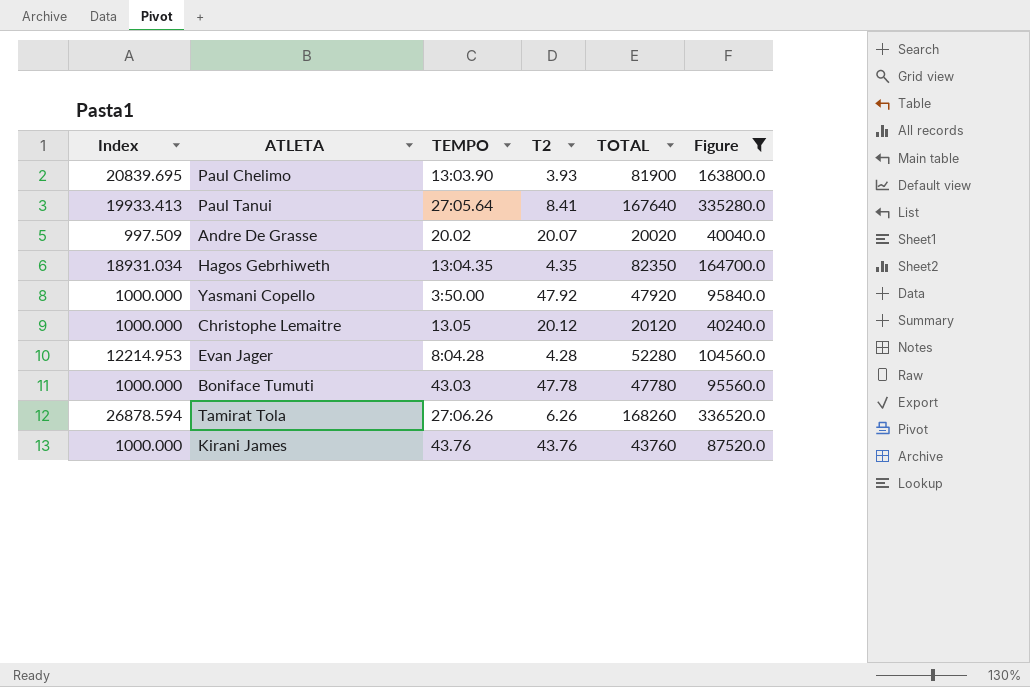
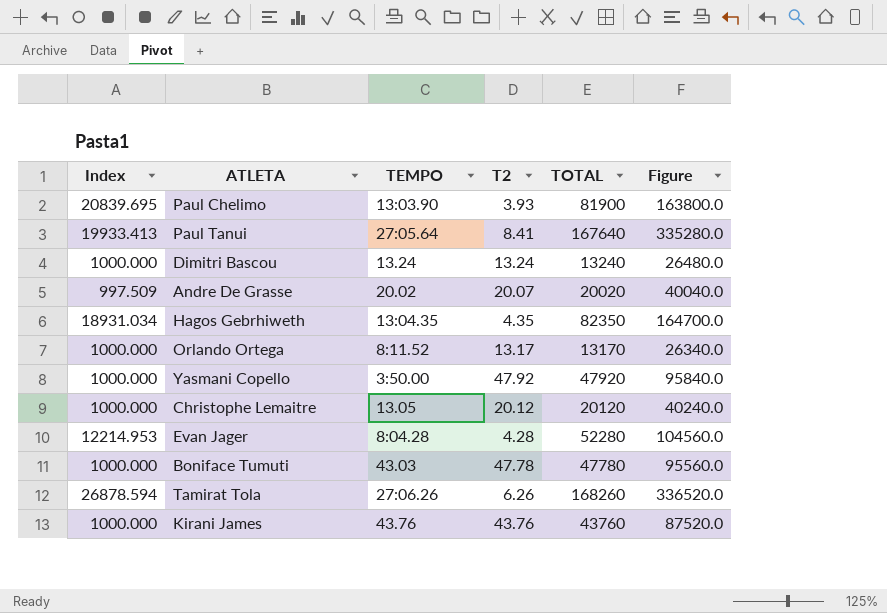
filter: Figure >= 40040.0 -> none

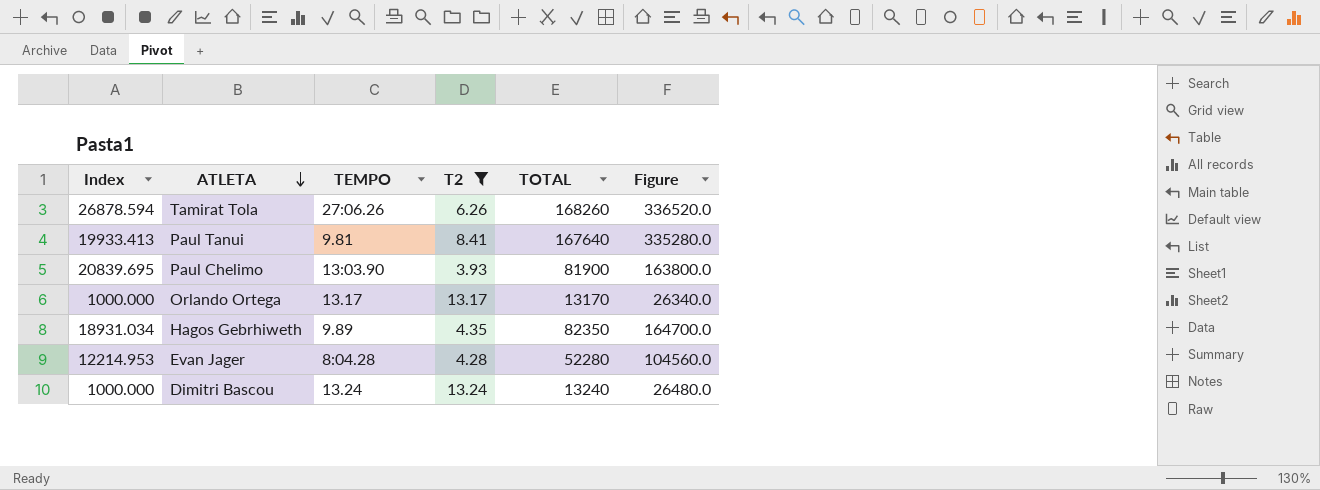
filter: none -> T2 <= 13.24
row order: none -> ATLETA descending
Paul Tanui | TEMPO: 27:05.64 -> 9.81
Orlando Ortega | TEMPO: 8:11.52 -> 13.17
Hagos Gebrhiweth | TEMPO: 13:04.35 -> 9.89

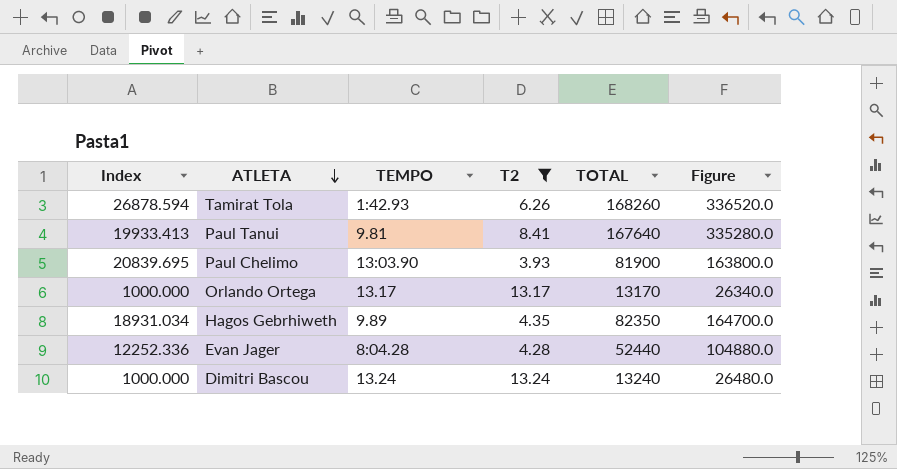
Tamirat Tola | TEMPO: 27:06.26 -> 1:42.93
Evan Jager | Index: 12214.953 -> 12252.336
Evan Jager | TOTAL: 52280 -> 52440
Evan Jager | Figure: 104560.0 -> 104880.0

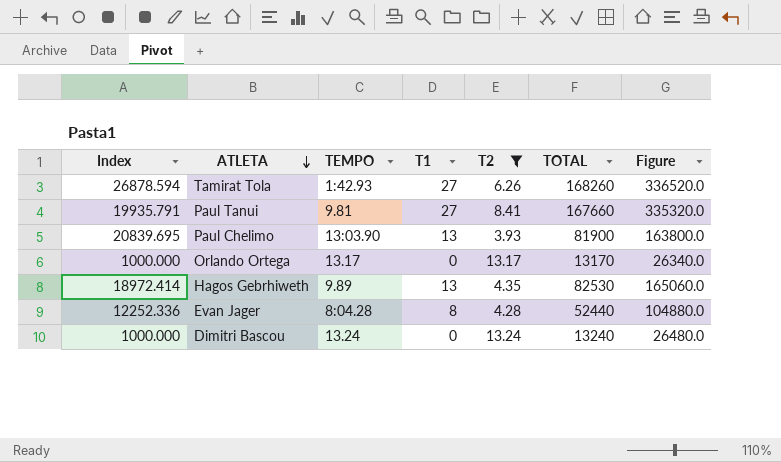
column T1 | position: none -> 4
Paul Tanui | Index: 19933.413 -> 19935.791
Paul Tanui | TOTAL: 167640 -> 167660
Paul Tanui | Figure: 335280.0 -> 335320.0
Hagos Gebrhiweth | Index: 18931.034 -> 18972.414
Hagos Gebrhiweth | TOTAL: 82350 -> 82530
Hagos Gebrhiweth | Figure: 164700.0 -> 165060.0

